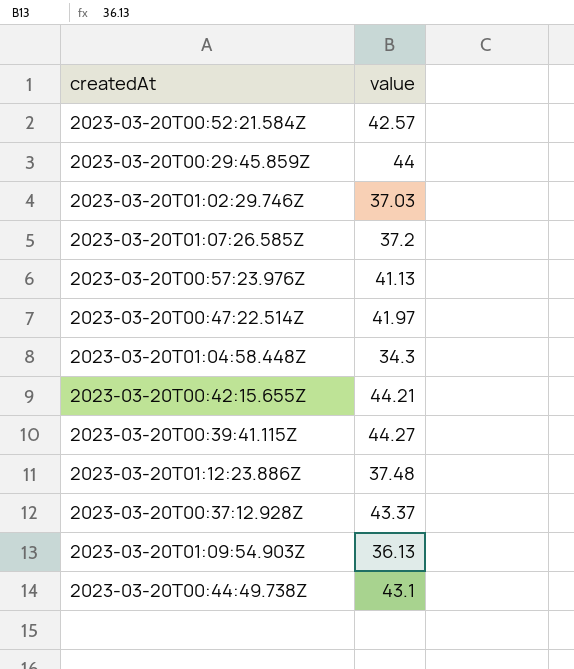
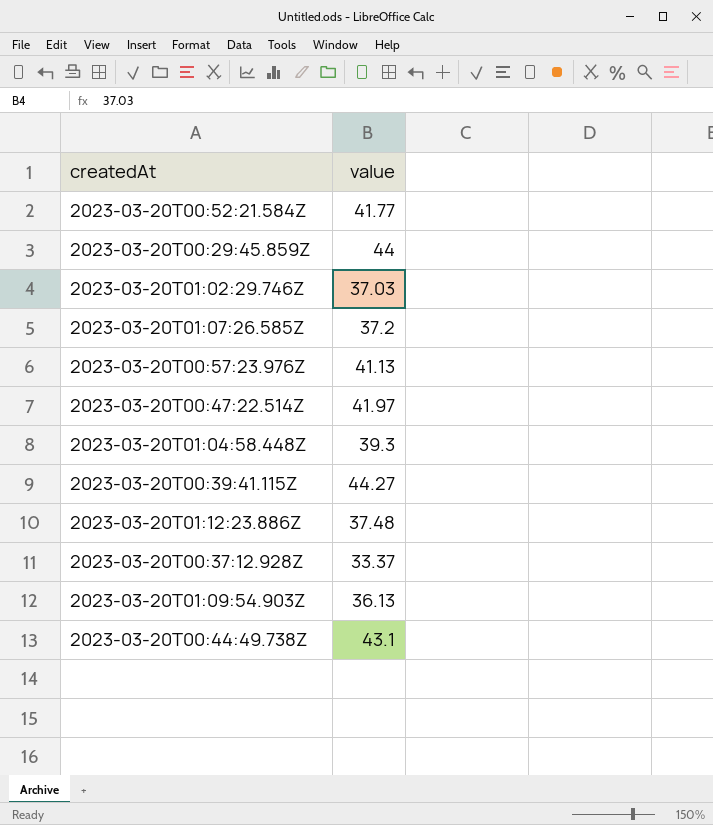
row 2023-03-20T00:42:15.655Z: 44.21 -> none
2023-03-20T00:52:21.584Z | value: 42.57 -> 41.77
2023-03-20T01:04:58.448Z | value: 34.3 -> 39.3
2023-03-20T00:37:12.928Z | value: 43.37 -> 33.37

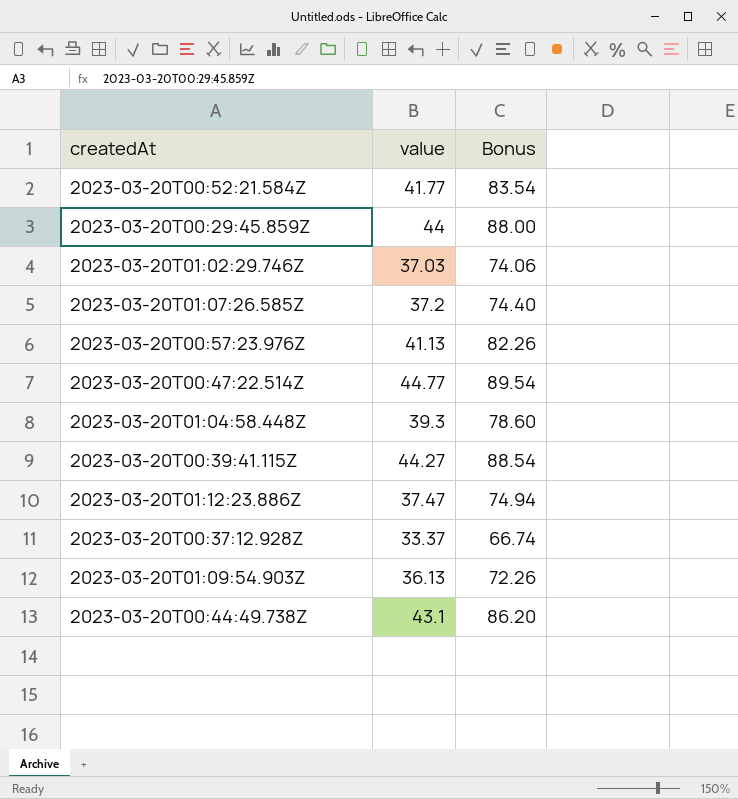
column Bonus | formula: none -> [value] * 2
2023-03-20T00:47:22.514Z | value: 41.97 -> 44.77
2023-03-20T01:12:23.886Z | value: 37.48 -> 37.47

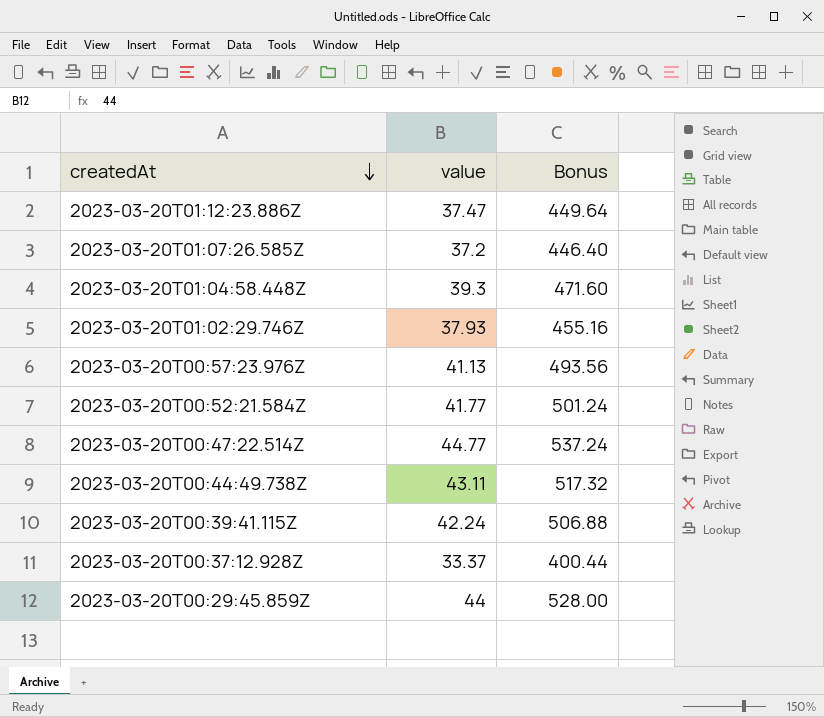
row order: none -> createdAt descending
column Bonus | formula: [value] * 2 -> [value] * 12
row 2023-03-20T01:09:54.903Z: 36.13 | 72.26 -> none
2023-03-20T01:02:29.746Z | value: 37.03 -> 37.93
2023-03-20T00:44:49.738Z | value: 43.1 -> 43.11
2023-03-20T00:39:41.115Z | value: 44.27 -> 42.24

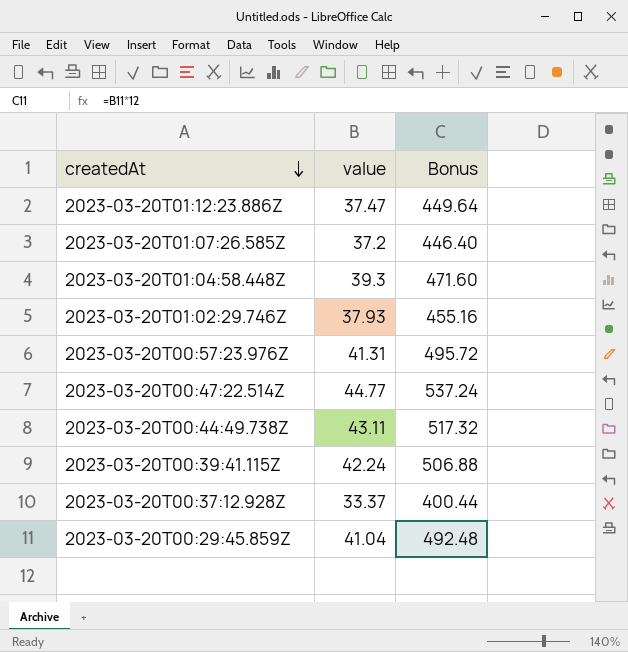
row 2023-03-20T00:52:21.584Z: 41.77 | 501.24 -> none
2023-03-20T00:57:23.976Z | value: 41.13 -> 41.31
2023-03-20T00:57:23.976Z | Bonus: 493.56 -> 495.72
2023-03-20T00:29:45.859Z | value: 44 -> 41.04
2023-03-20T00:29:45.859Z | Bonus: 528.00 -> 492.48

